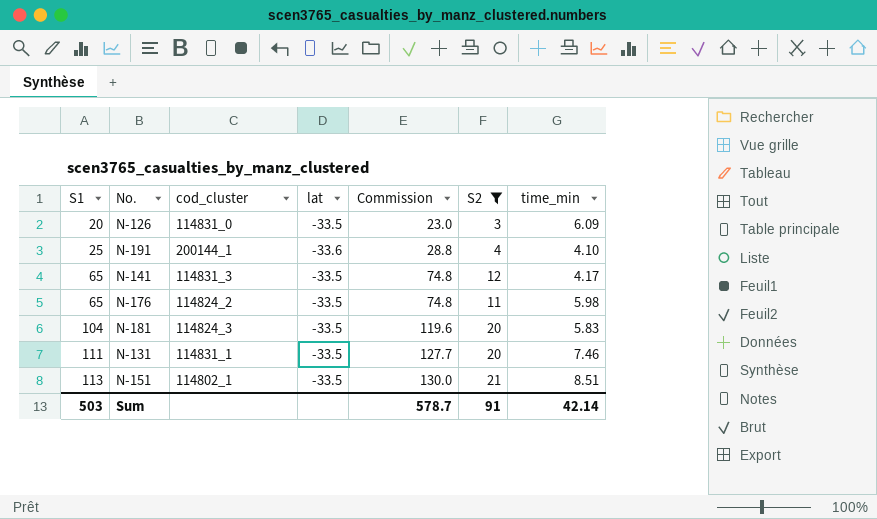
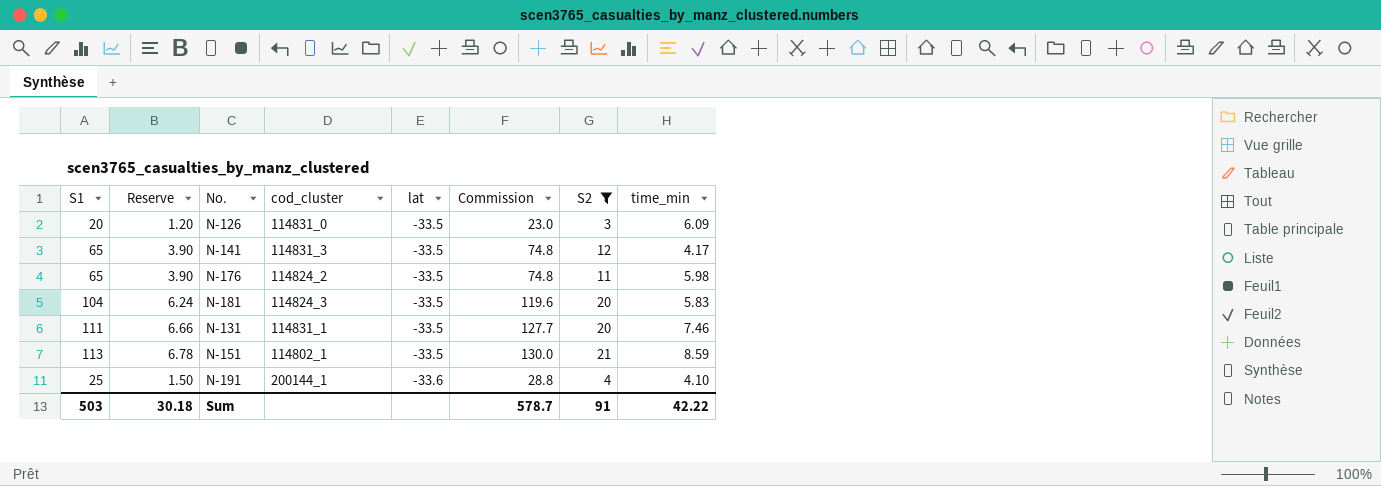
row order: S1 ascending -> lat descending
column Reserve | formula: none -> [S1] * 0.06
N-151 | time_min: 8.51 -> 8.59
Sum | time_min: 42.14 -> 42.22

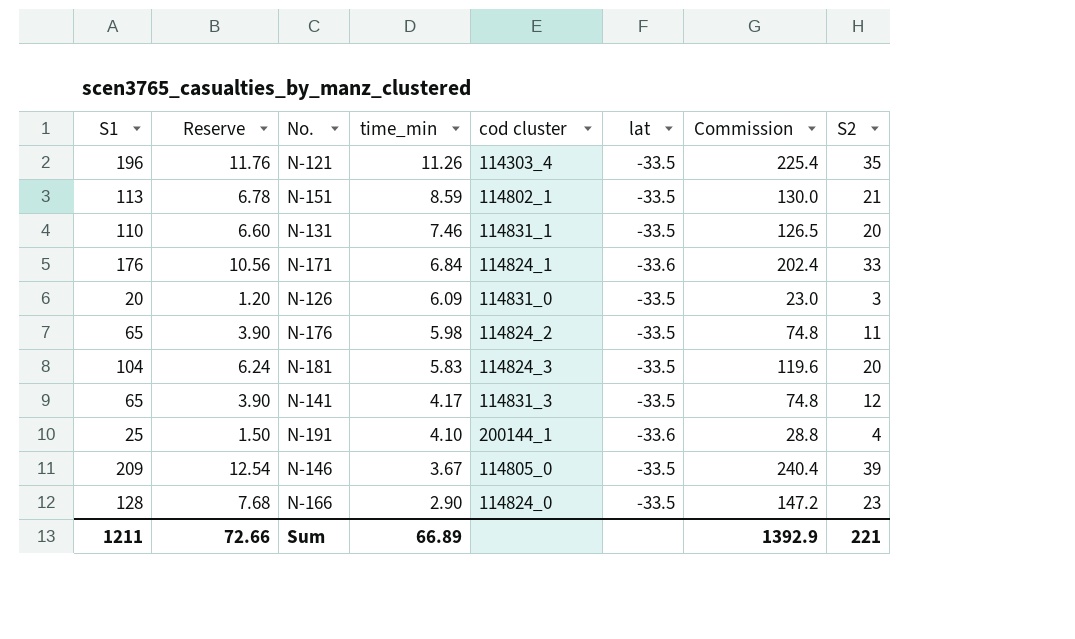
filter: S2 <= 21 -> none
row order: lat descending -> time_min descending
column time_min | position: 8 -> 4
column name: cod_cluster -> cod cluster
N-131 | S1: 111 -> 110
N-131 | Reserve: 6.66 -> 6.60
N-131 | Commission: 127.7 -> 126.5
Sum | S1: 503 -> 1211
Sum | Reserve: 30.18 -> 72.66
Sum | time_min: 42.22 -> 66.89
Sum | Commission: 578.7 -> 1392.9
Sum | S2: 91 -> 221

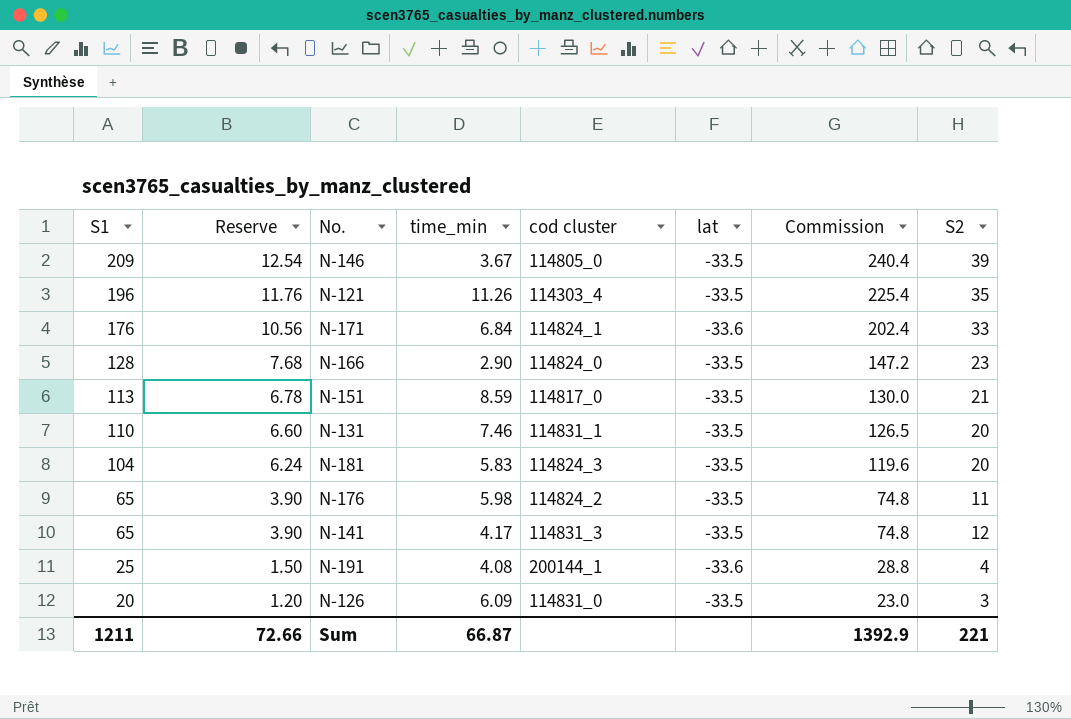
row order: time_min descending -> S1 descending
N-151 | cod cluster: 114802_1 -> 114817_0
N-191 | time_min: 4.10 -> 4.08
Sum | time_min: 66.89 -> 66.87

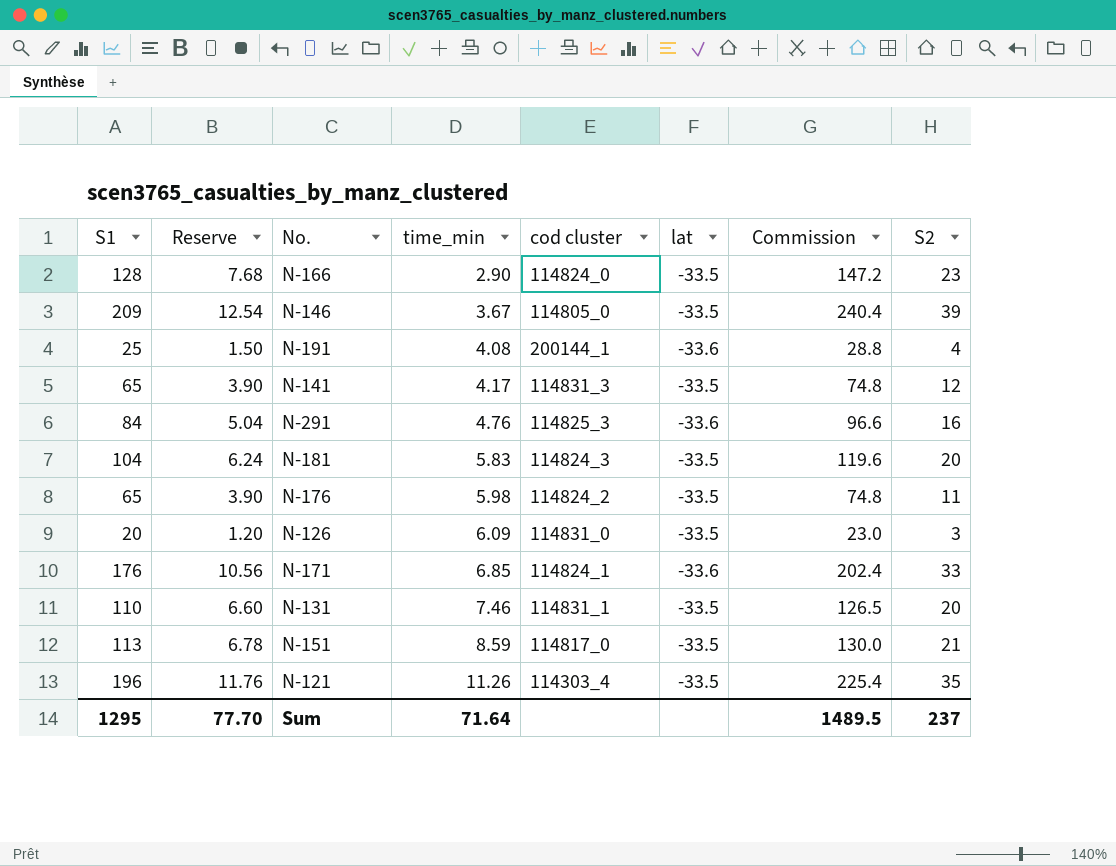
row order: S1 descending -> time_min ascending
row N-291: none -> 84 | 5.04 | 4.76 | 114825_3 | -33.6 | 96.6 | 16
N-171 | time_min: 6.84 -> 6.85
Sum | S1: 1211 -> 1295
Sum | Reserve: 72.66 -> 77.70
Sum | time_min: 66.87 -> 71.64
Sum | Commission: 1392.9 -> 1489.5
Sum | S2: 221 -> 237

